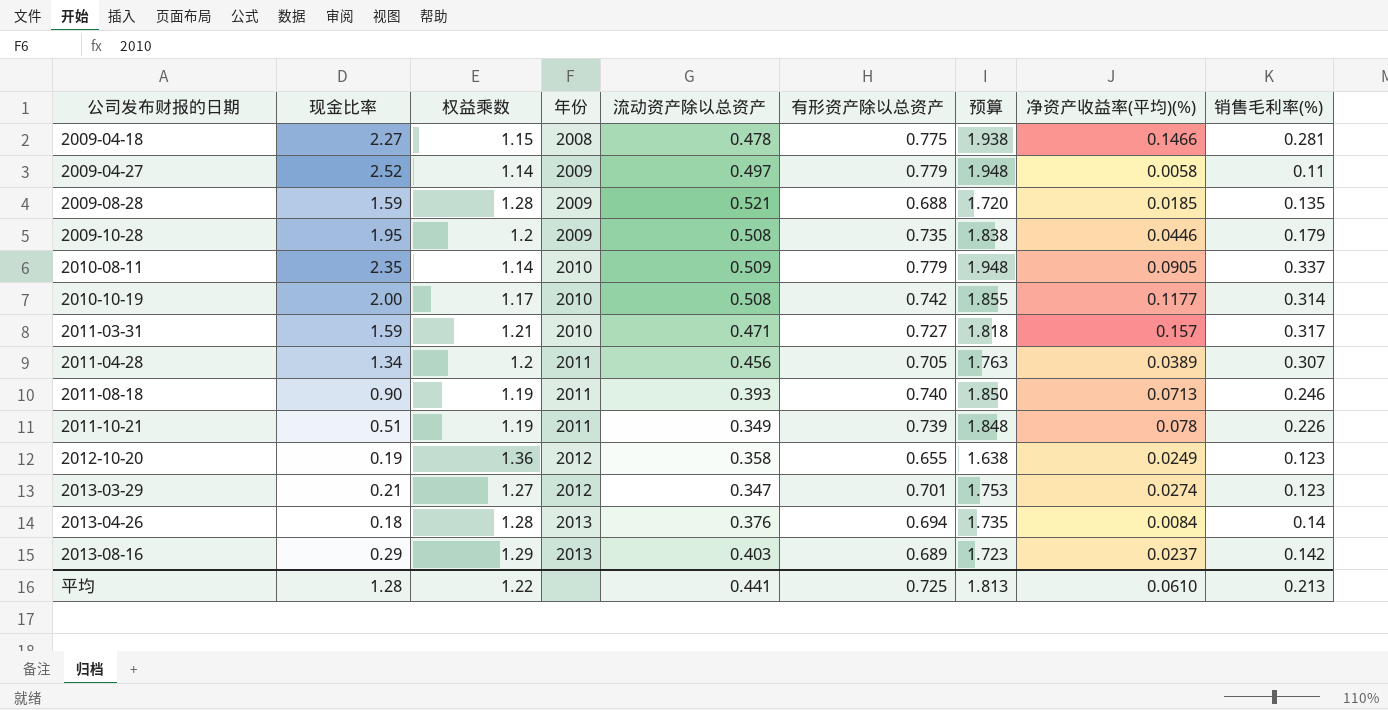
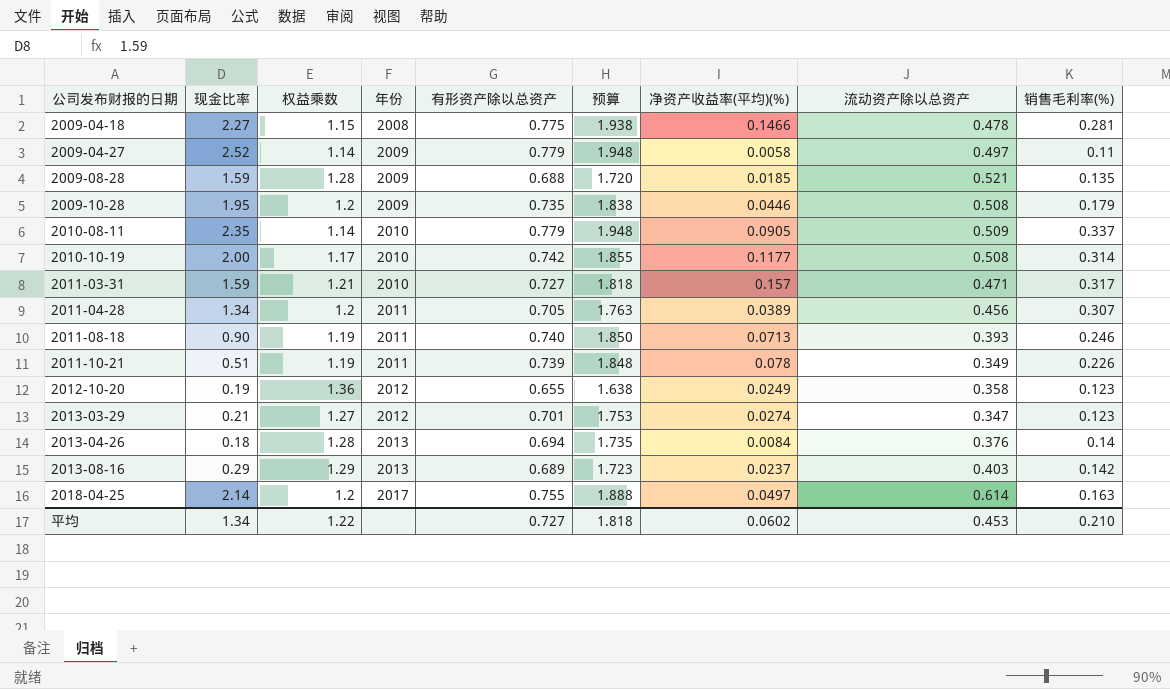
column 流动资产除以总资产 | position: 5 -> 8
row 2018-04-25: none -> 2.14 | 1.2 | 2017 | 0.755 | 1.888 | 0.0497 | 0.614 | 0.163
平均 | 现金比率: 1.28 -> 1.34
平均 | 有形资产除以总资产: 0.725 -> 0.727
平均 | 预算: 1.813 -> 1.818
平均 | 净资产收益率(平均)(%): 0.0610 -> 0.0602
平均 | 流动资产除以总资产: 0.441 -> 0.453
平均 | 销售毛利率(%): 0.213 -> 0.210

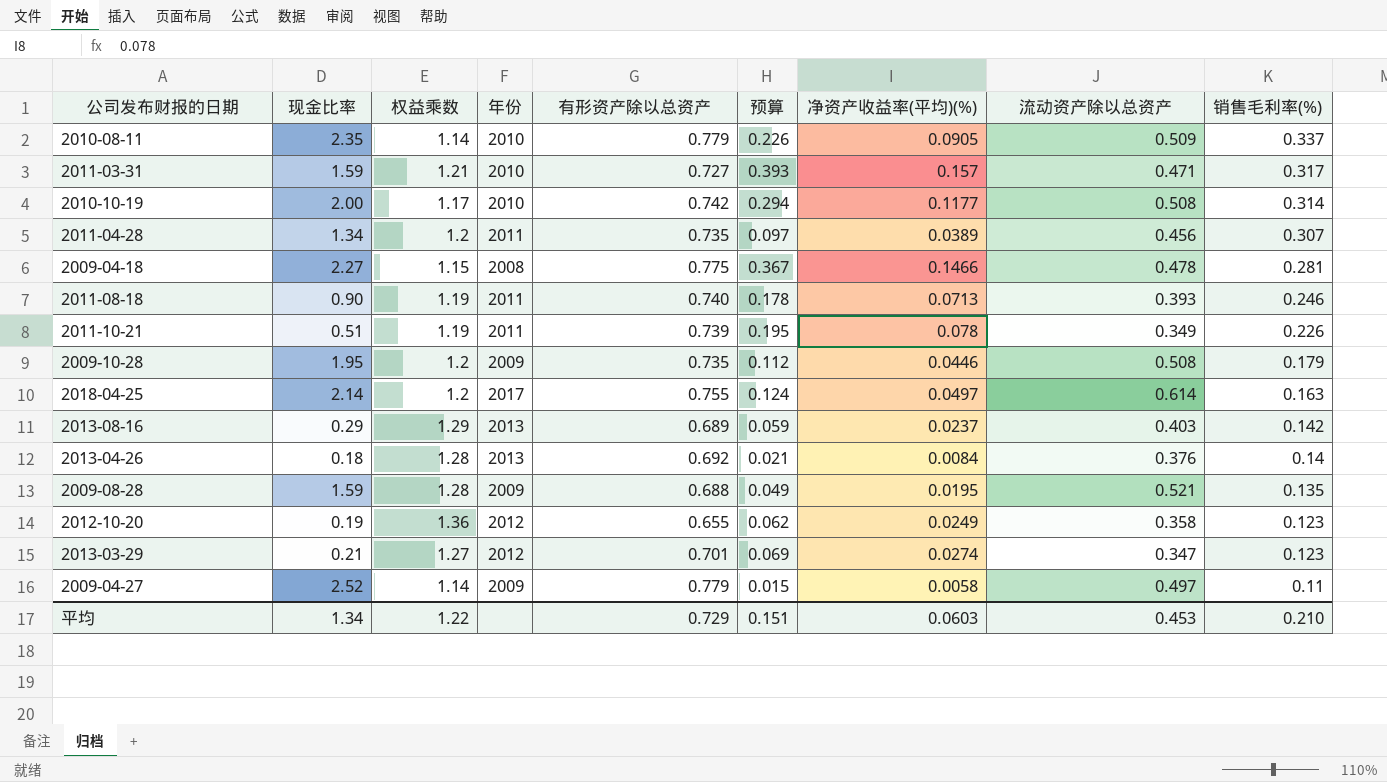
row order: 公司发布财报的日期 ascending -> 销售毛利率(%) descending
column 预算 | formula: [有形资产除以总资产] * 2.5 -> [净资产收益率(平均)(%)] * 2.5
2011-04-28 | 有形资产除以总资产: 0.705 -> 0.735
2013-04-26 | 有形资产除以总资产: 0.694 -> 0.692
2009-08-28 | 净资产收益率(平均)(%): 0.0185 -> 0.0195
平均 | 有形资产除以总资产: 0.727 -> 0.729
平均 | 预算: 1.818 -> 0.151
平均 | 净资产收益率(平均)(%): 0.0602 -> 0.0603

